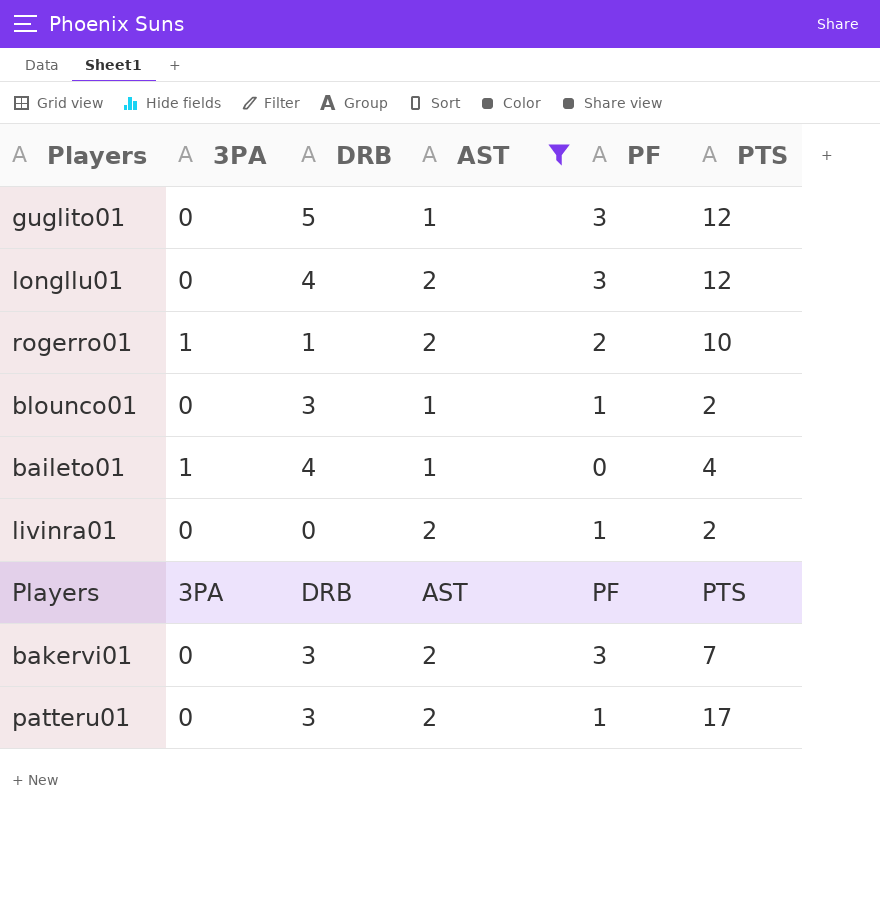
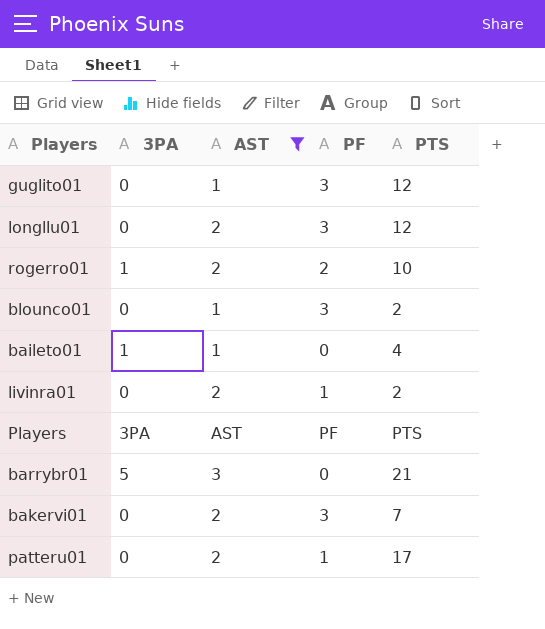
column DRB | position: 3 -> none
blounco01 | PF: 1 -> 3
row barrybr01: none -> 5 | 3 | 0 | 21

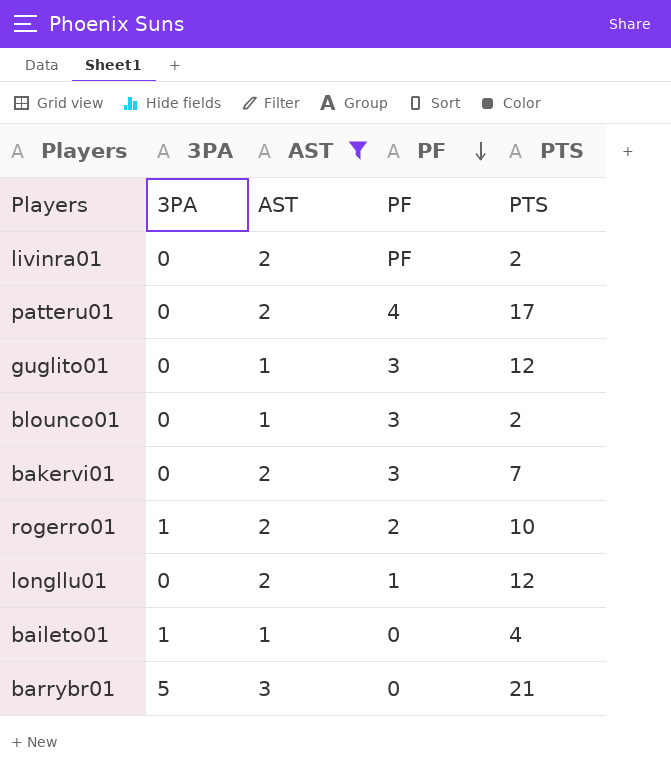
row order: none -> PF descending
livinra01 | PF: 1 -> PF
patteru01 | PF: 1 -> 4
longllu01 | PF: 3 -> 1

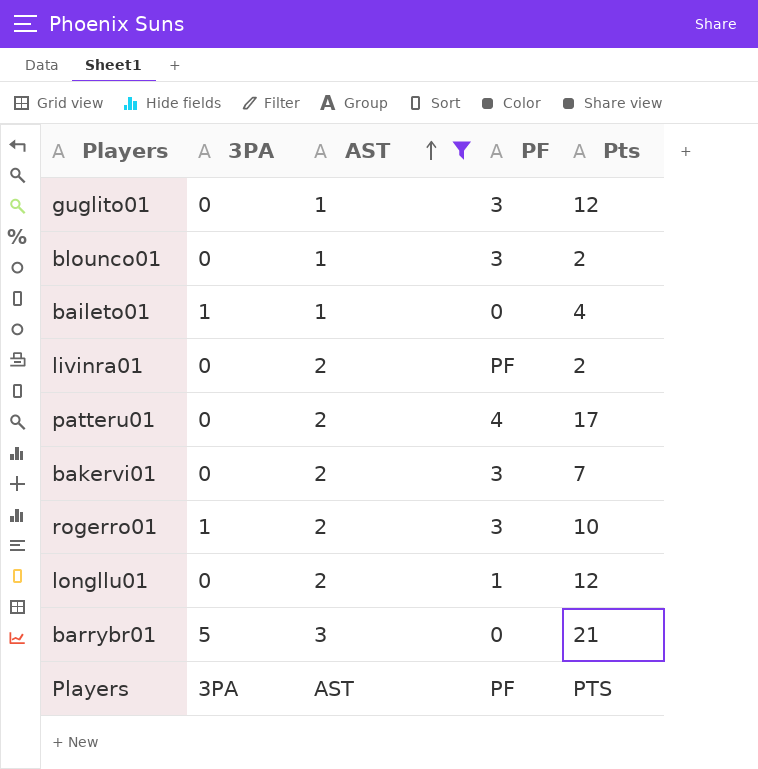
row order: PF descending -> AST ascending
column name: PTS -> Pts
rogerro01 | PF: 2 -> 3

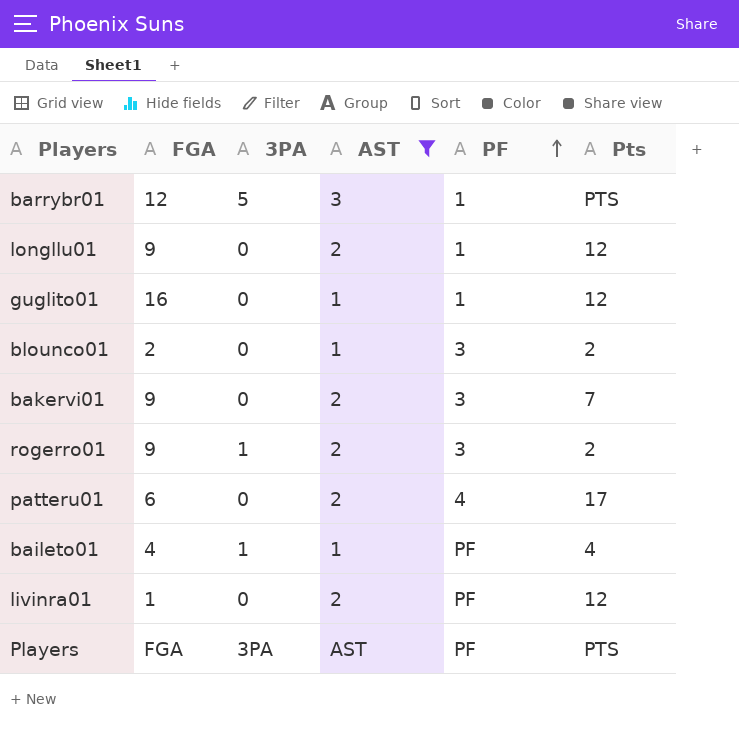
row order: AST ascending -> PF ascending
column FGA | position: none -> 2
barrybr01 | PF: 0 -> 1
barrybr01 | Pts: 21 -> PTS
guglito01 | PF: 3 -> 1
rogerro01 | Pts: 10 -> 2
baileto01 | PF: 0 -> PF
livinra01 | Pts: 2 -> 12

